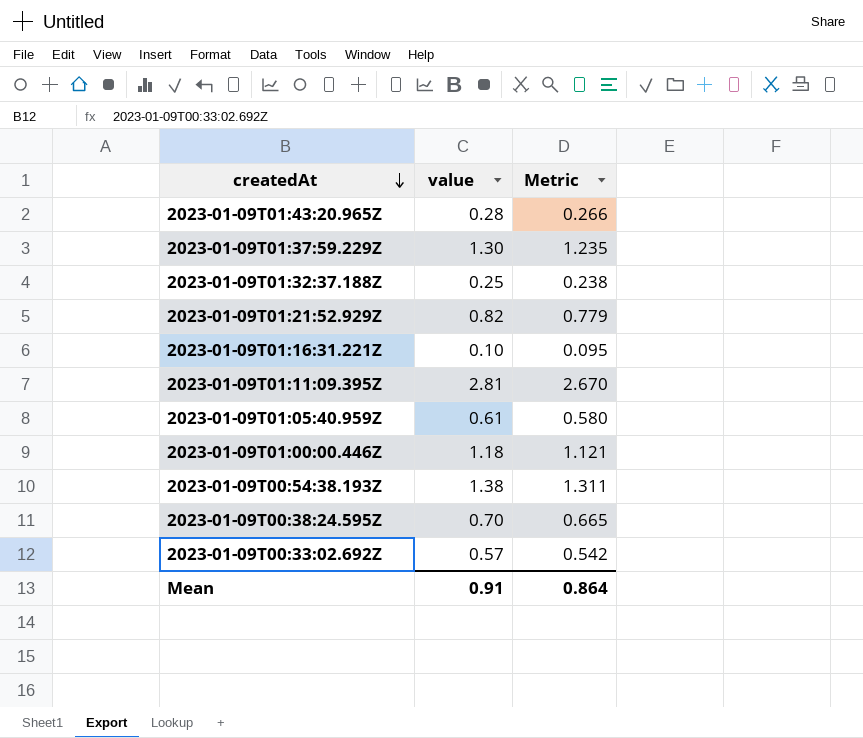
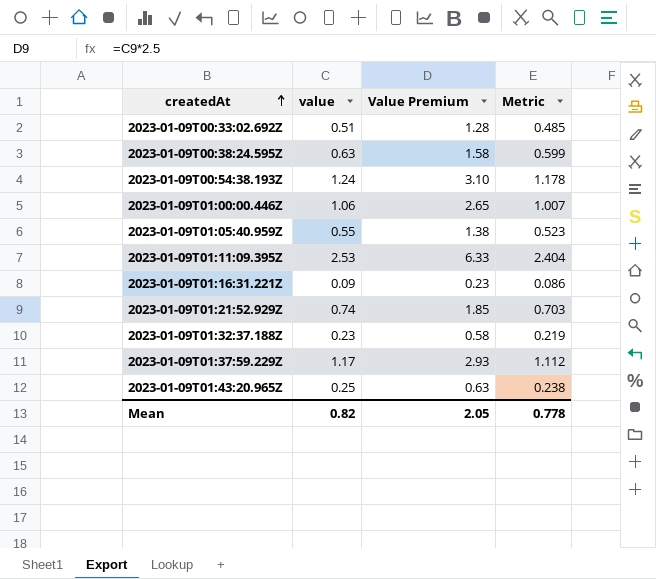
row order: createdAt descending -> createdAt ascending
column Value Premium | formula: none -> [value] * 2.5
2023-01-09T00:33:02.692Z | value: 0.57 -> 0.51
2023-01-09T00:33:02.692Z | Metric: 0.542 -> 0.485
2023-01-09T00:38:24.595Z | value: 0.70 -> 0.63
2023-01-09T00:38:24.595Z | Metric: 0.665 -> 0.599
2023-01-09T00:54:38.193Z | value: 1.38 -> 1.24
2023-01-09T00:54:38.193Z | Metric: 1.311 -> 1.178
2023-01-09T01:00:00.446Z | value: 1.18 -> 1.06
2023-01-09T01:00:00.446Z | Metric: 1.121 -> 1.007
2023-01-09T01:05:40.959Z | value: 0.61 -> 0.55
2023-01-09T01:05:40.959Z | Metric: 0.580 -> 0.523
2023-01-09T01:11:09.395Z | value: 2.81 -> 2.53
2023-01-09T01:11:09.395Z | Metric: 2.670 -> 2.404
2023-01-09T01:16:31.221Z | value: 0.10 -> 0.09
2023-01-09T01:16:31.221Z | Metric: 0.095 -> 0.086
2023-01-09T01:21:52.929Z | value: 0.82 -> 0.74
2023-01-09T01:21:52.929Z | Metric: 0.779 -> 0.703
2023-01-09T01:32:37.188Z | value: 0.25 -> 0.23
2023-01-09T01:32:37.188Z | Metric: 0.238 -> 0.219
2023-01-09T01:37:59.229Z | value: 1.30 -> 1.17
2023-01-09T01:37:59.229Z | Metric: 1.235 -> 1.112
2023-01-09T01:43:20.965Z | value: 0.28 -> 0.25
2023-01-09T01:43:20.965Z | Metric: 0.266 -> 0.238
Mean | value: 0.91 -> 0.82
Mean | Metric: 0.864 -> 0.778

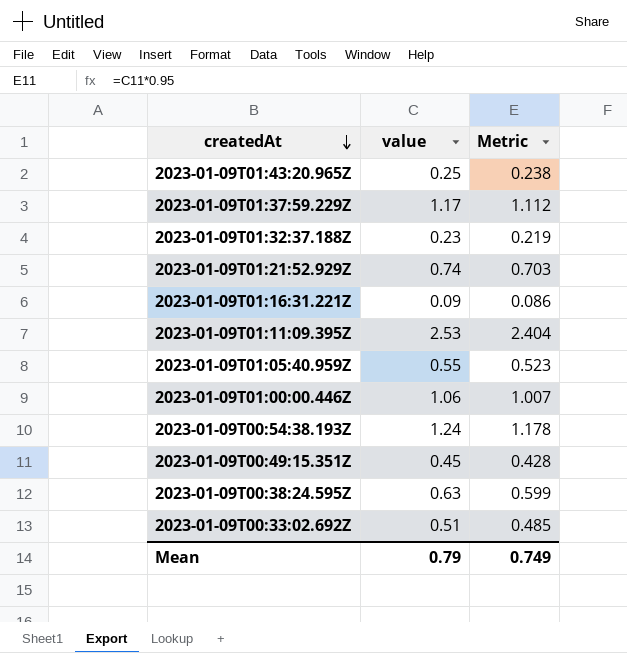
row order: createdAt ascending -> createdAt descending
column Value Premium | formula: [value] * 2.5 -> none
row 2023-01-09T00:49:15.351Z: none -> 0.45 | 0.428
Mean | value: 0.82 -> 0.79
Mean | Metric: 0.778 -> 0.749

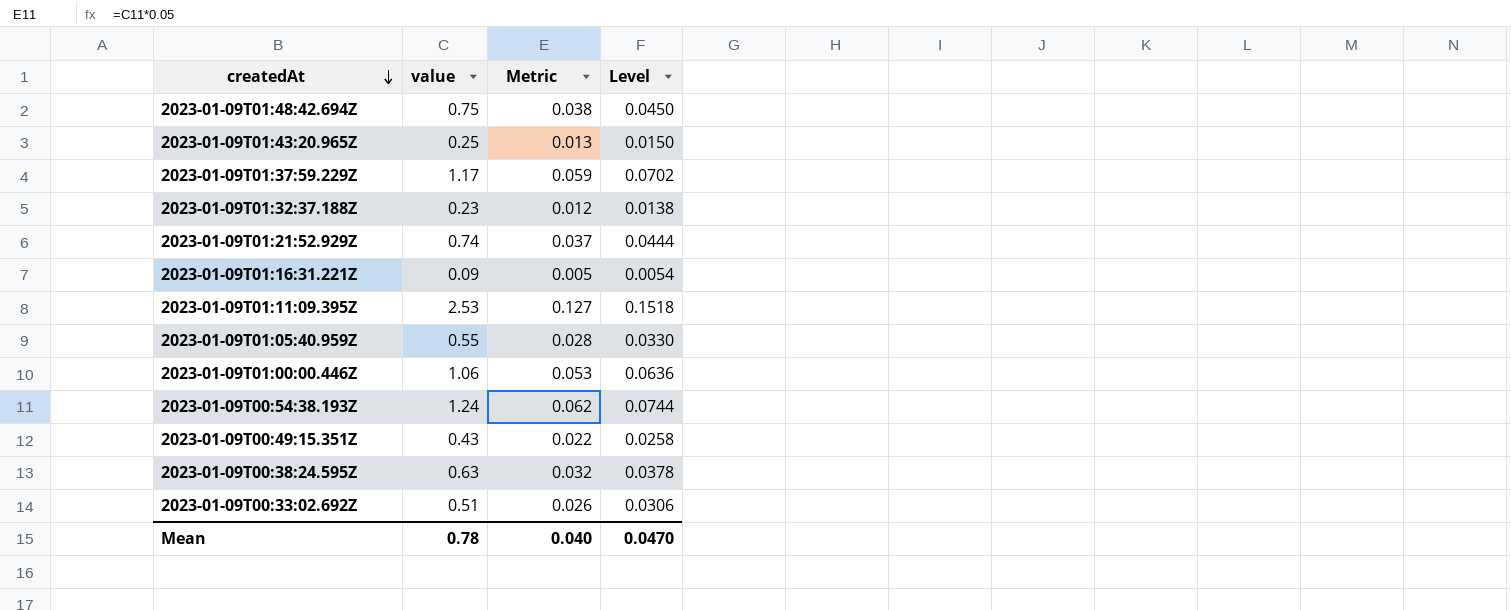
column Metric | formula: [value] * 0.95 -> [value] * 0.05
column Level | formula: none -> [value] * 0.06
row 2023-01-09T01:48:42.694Z: none -> 0.75 | 0.038 | 0.0450
2023-01-09T00:49:15.351Z | value: 0.45 -> 0.43
Mean | value: 0.79 -> 0.78
Mean | Metric: 0.749 -> 0.040

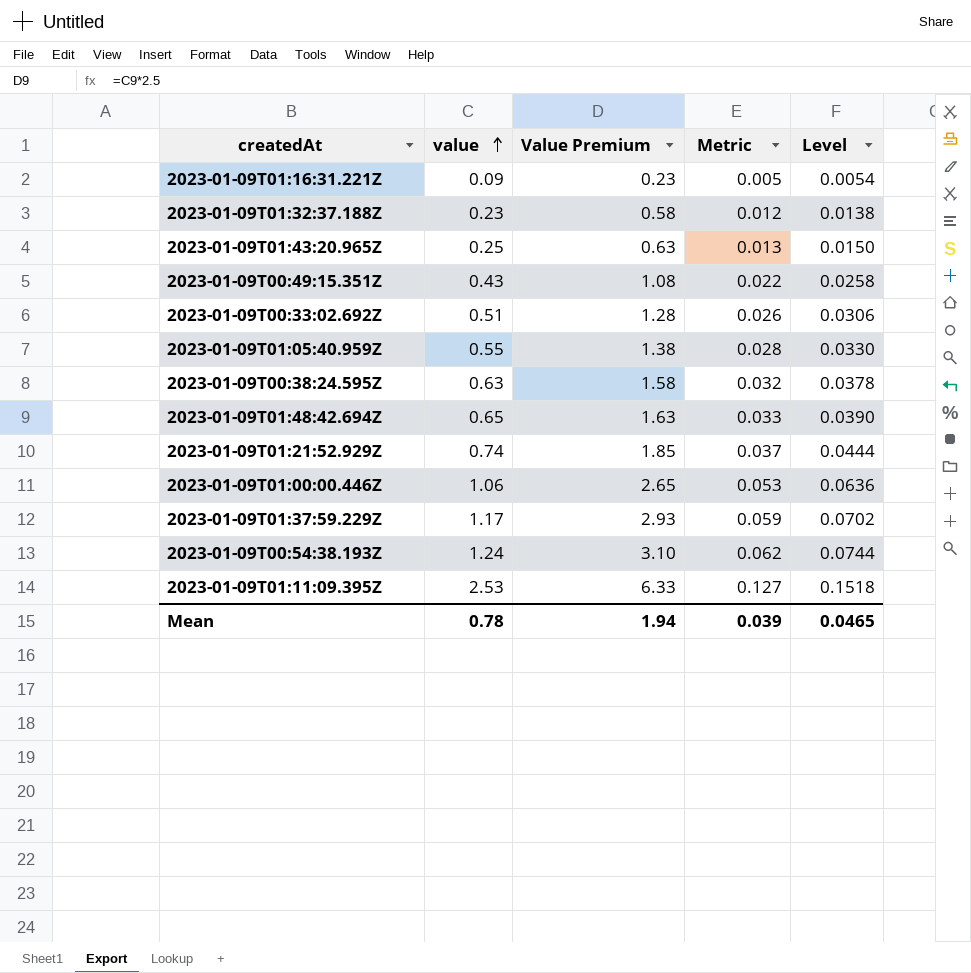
row order: createdAt descending -> value ascending
column Value Premium | formula: none -> [value] * 2.5
2023-01-09T01:48:42.694Z | value: 0.75 -> 0.65
2023-01-09T01:48:42.694Z | Metric: 0.038 -> 0.033
2023-01-09T01:48:42.694Z | Level: 0.0450 -> 0.0390
Mean | Metric: 0.040 -> 0.039
Mean | Level: 0.0470 -> 0.0465

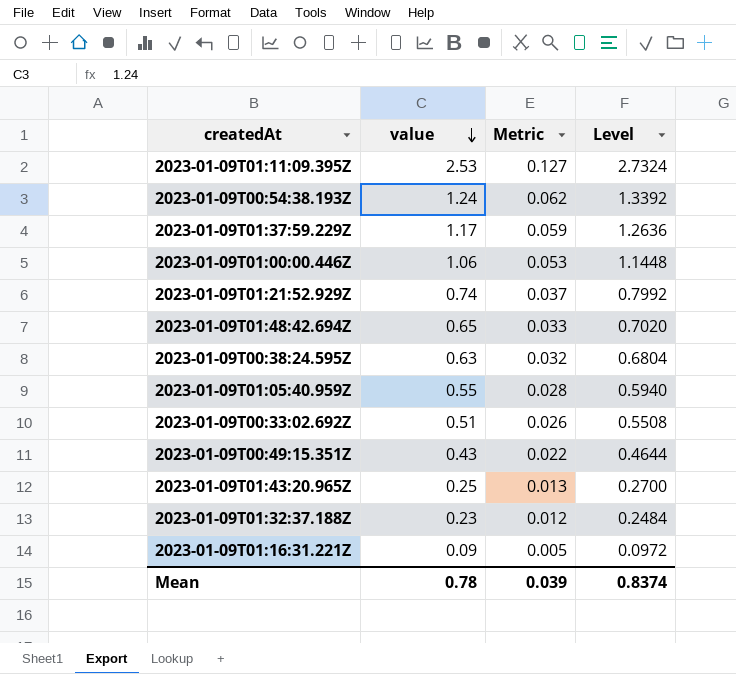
row order: value ascending -> value descending
column Value Premium | formula: [value] * 2.5 -> none
column Level | formula: [value] * 0.06 -> [value] * 1.08
Mean | Level: 0.0465 -> 0.8374

